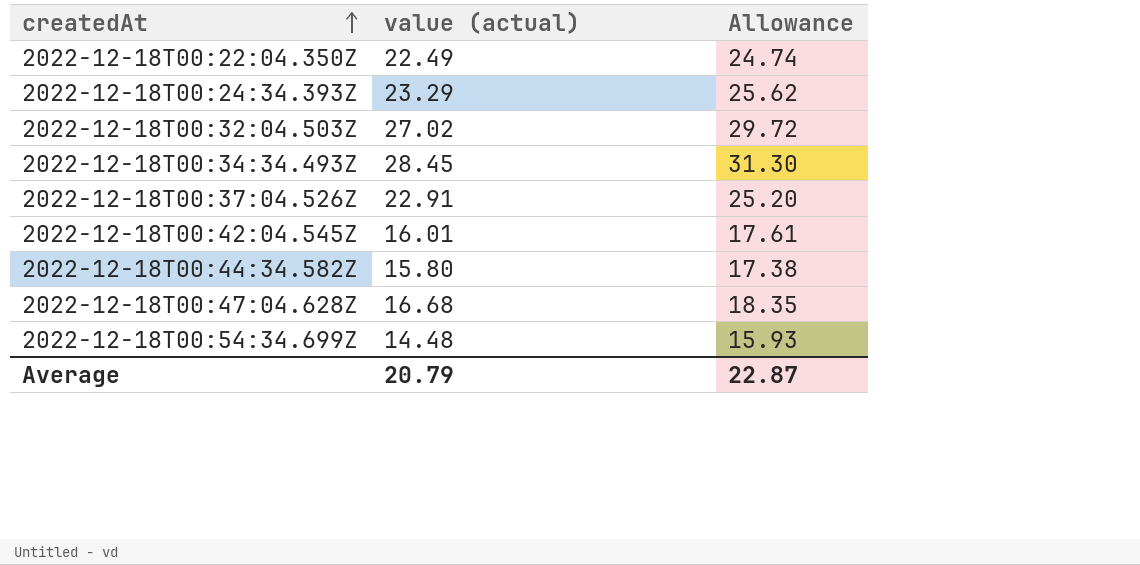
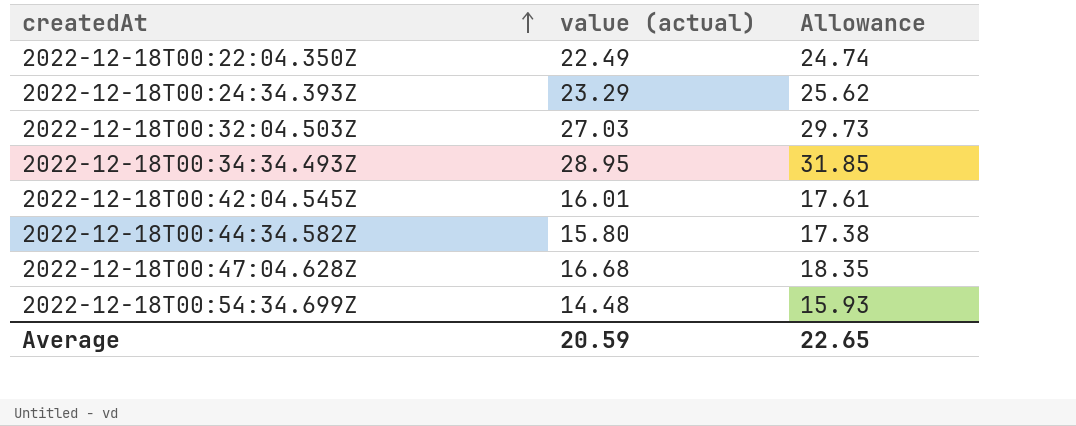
row 2022-12-18T00:37:04.526Z: 22.91 | 25.20 -> none
2022-12-18T00:32:04.503Z | value (actual): 27.02 -> 27.03
2022-12-18T00:32:04.503Z | Allowance: 29.72 -> 29.73
2022-12-18T00:34:34.493Z | value (actual): 28.45 -> 28.95
2022-12-18T00:34:34.493Z | Allowance: 31.30 -> 31.85
Average | value (actual): 20.79 -> 20.59
Average | Allowance: 22.87 -> 22.65

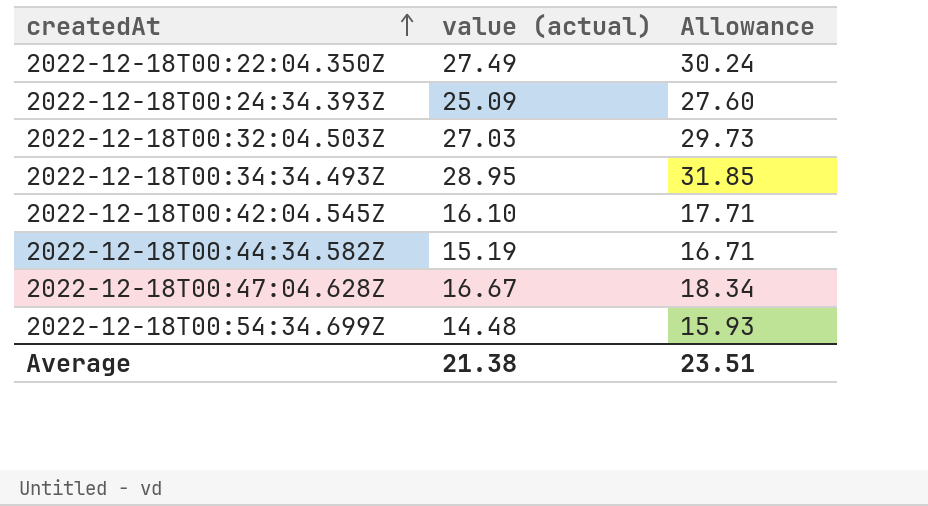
2022-12-18T00:22:04.350Z | value (actual): 22.49 -> 27.49
2022-12-18T00:22:04.350Z | Allowance: 24.74 -> 30.24
2022-12-18T00:24:34.393Z | value (actual): 23.29 -> 25.09
2022-12-18T00:24:34.393Z | Allowance: 25.62 -> 27.60
2022-12-18T00:42:04.545Z | value (actual): 16.01 -> 16.10
2022-12-18T00:42:04.545Z | Allowance: 17.61 -> 17.71
2022-12-18T00:44:34.582Z | value (actual): 15.80 -> 15.19
2022-12-18T00:44:34.582Z | Allowance: 17.38 -> 16.71
2022-12-18T00:47:04.628Z | value (actual): 16.68 -> 16.67
2022-12-18T00:47:04.628Z | Allowance: 18.35 -> 18.34
Average | value (actual): 20.59 -> 21.38
Average | Allowance: 22.65 -> 23.51

